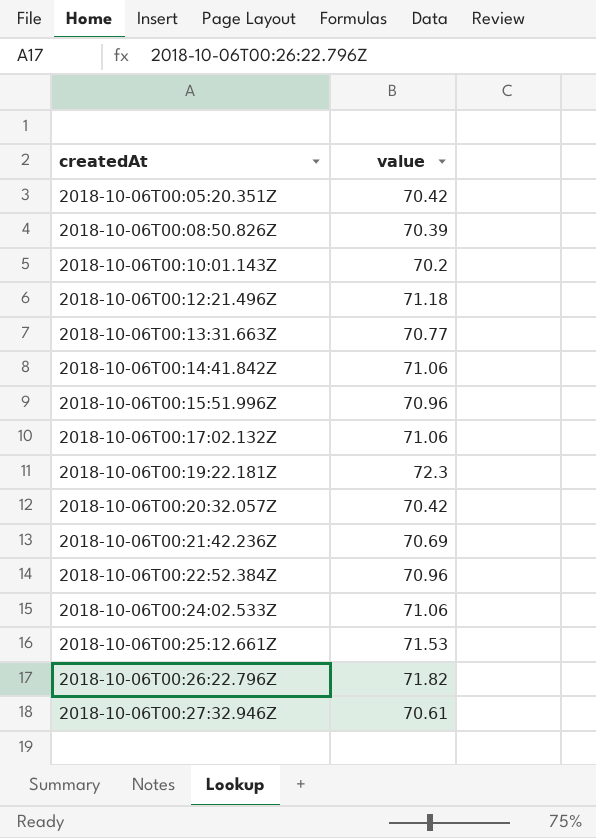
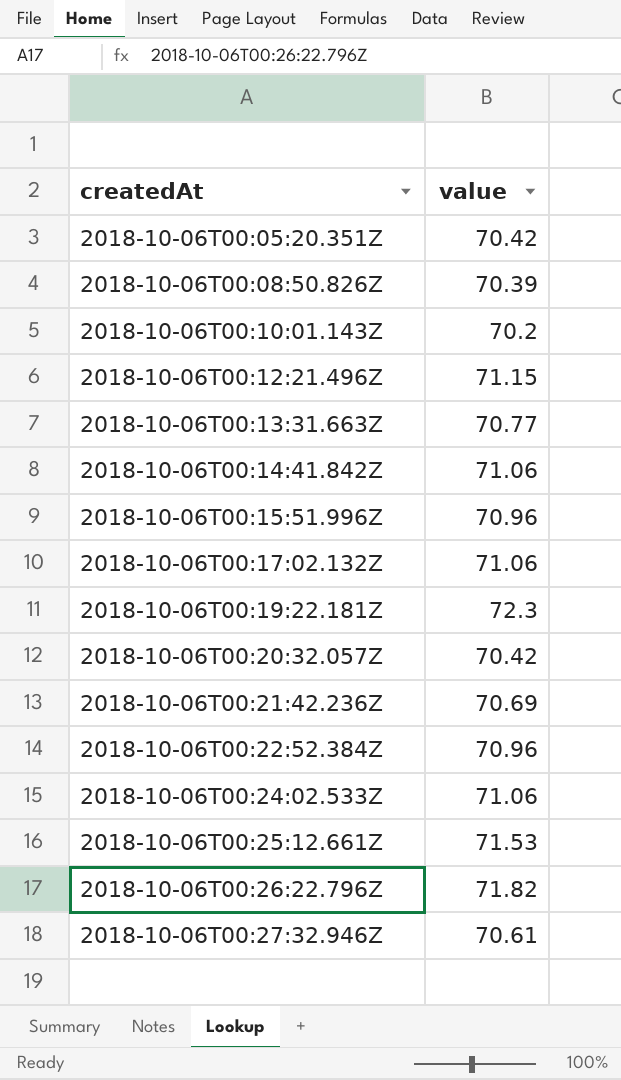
2018-10-06T00:12:21.496Z | value: 71.18 -> 71.15

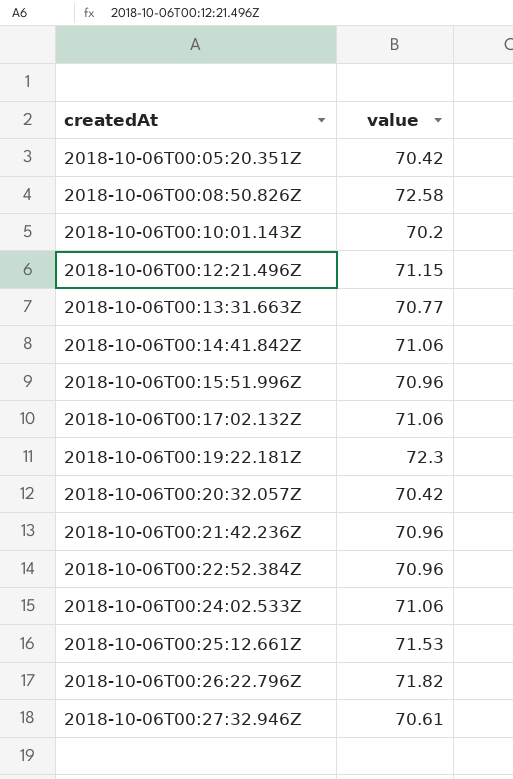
2018-10-06T00:08:50.826Z | value: 70.39 -> 72.58
2018-10-06T00:21:42.236Z | value: 70.69 -> 70.96

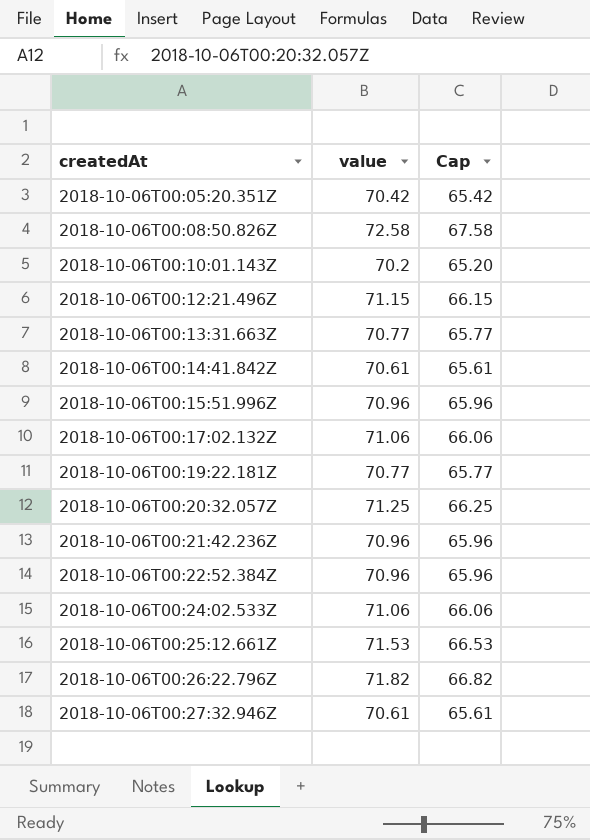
column Cap | formula: none -> [value] - 5
2018-10-06T00:14:41.842Z | value: 71.06 -> 70.61
2018-10-06T00:19:22.181Z | value: 72.3 -> 70.77
2018-10-06T00:20:32.057Z | value: 70.42 -> 71.25

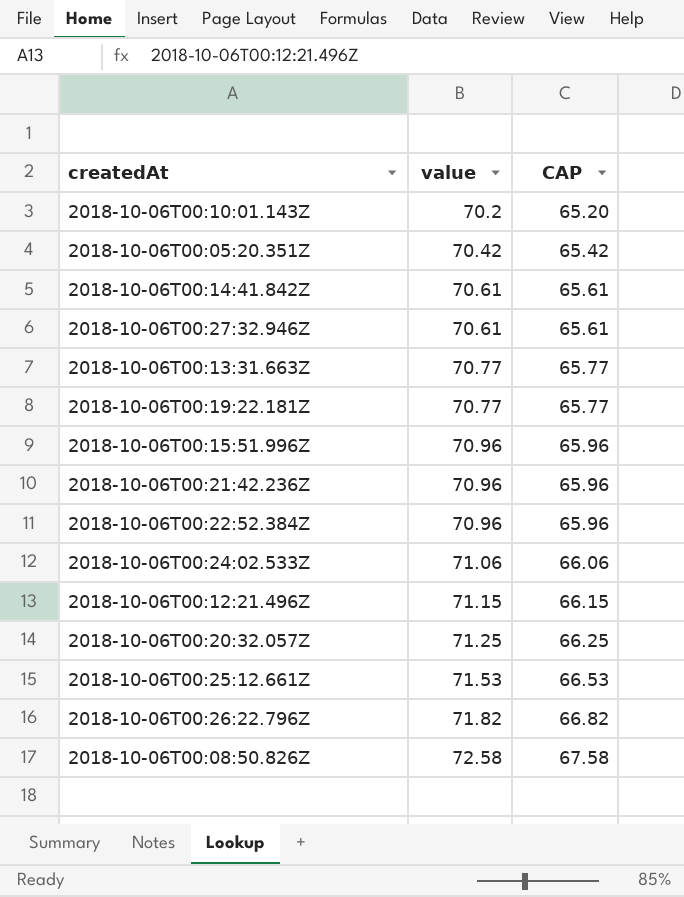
row order: createdAt ascending -> value ascending
column name: Cap -> CAP
row 2018-10-06T00:17:02.132Z: 71.06 | 66.06 -> none

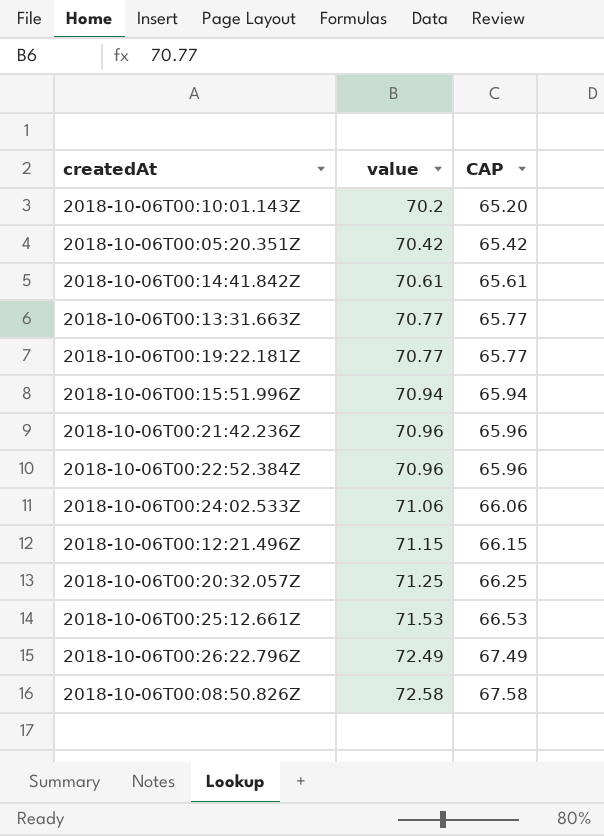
row 2018-10-06T00:27:32.946Z: 70.61 | 65.61 -> none
2018-10-06T00:15:51.996Z | value: 70.96 -> 70.94
2018-10-06T00:15:51.996Z | CAP: 65.96 -> 65.94
2018-10-06T00:26:22.796Z | value: 71.82 -> 72.49
2018-10-06T00:26:22.796Z | CAP: 66.82 -> 67.49

